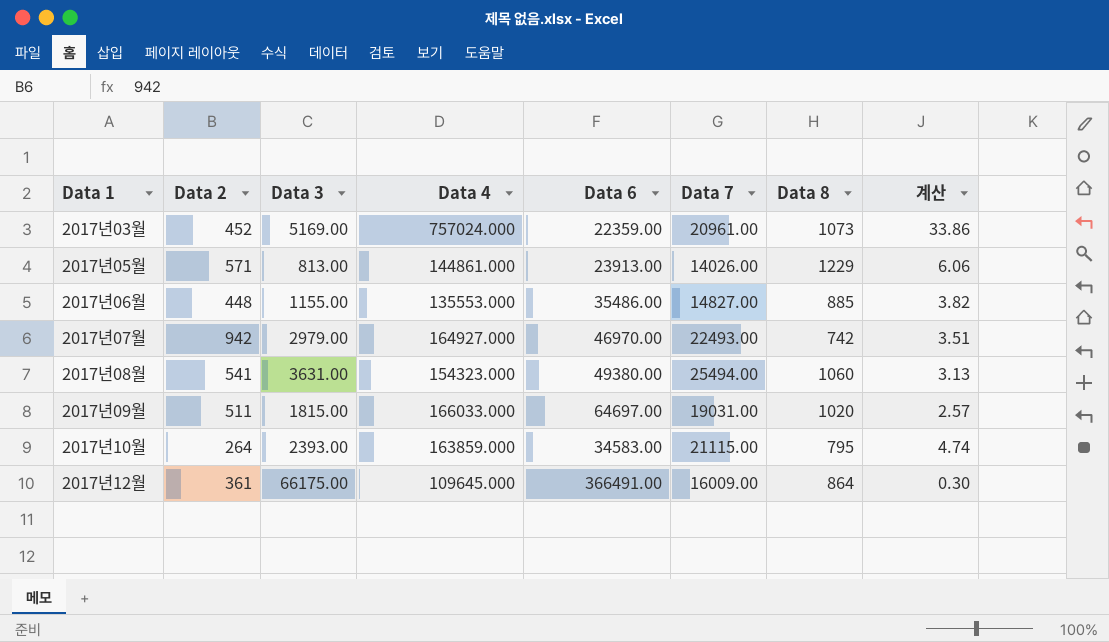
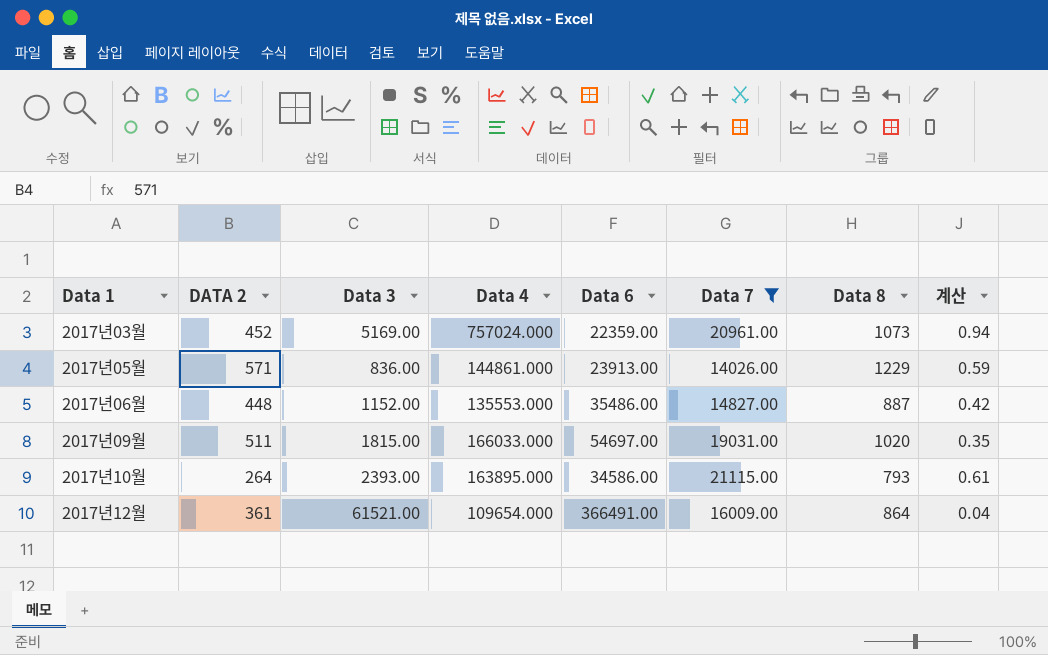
filter: none -> Data 7 <= 21115.00
column name: Data 2 -> DATA 2
column 계산 | formula: [Data 4] / [Data 6] -> [Data 7] / [Data 6]
2017년05월 | Data 3: 813.00 -> 836.00
2017년06월 | Data 3: 1155.00 -> 1152.00
2017년06월 | Data 8: 885 -> 887
2017년09월 | Data 6: 64697.00 -> 54697.00
2017년10월 | Data 4: 163859.000 -> 163895.000
2017년10월 | Data 6: 34583.00 -> 34586.00
2017년10월 | Data 8: 795 -> 793
2017년12월 | Data 3: 66175.00 -> 61521.00
2017년12월 | Data 4: 109645.000 -> 109654.000

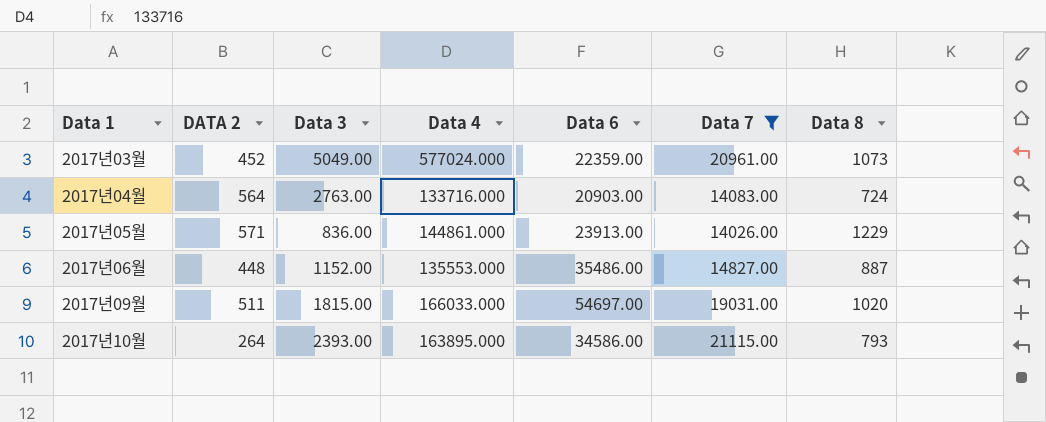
column 계산 | formula: [Data 7] / [Data 6] -> none
row 2017년12월: 361 | 61521.00 | 109654.000 | 366491.00 | 16009.00 | 864 | 0.04 -> none
2017년03월 | Data 3: 5169.00 -> 5049.00
2017년03월 | Data 4: 757024.000 -> 577024.000
row 2017년04월: none -> 564 | 2763.00 | 133716.000 | 20903.00 | 14083.00 | 724

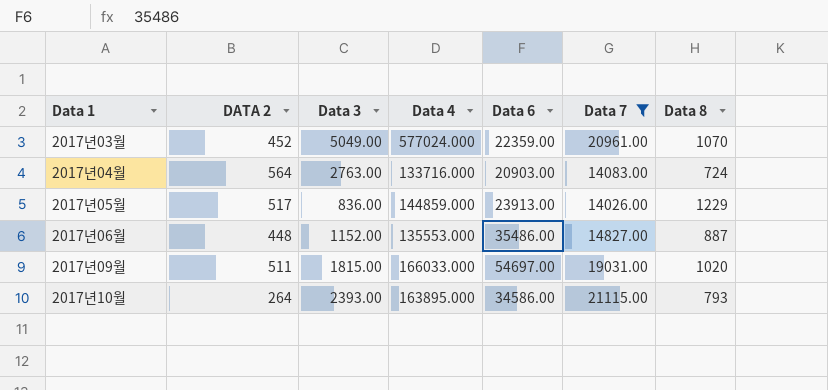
2017년03월 | Data 8: 1073 -> 1070
2017년05월 | DATA 2: 571 -> 517
2017년05월 | Data 4: 144861.000 -> 144859.000

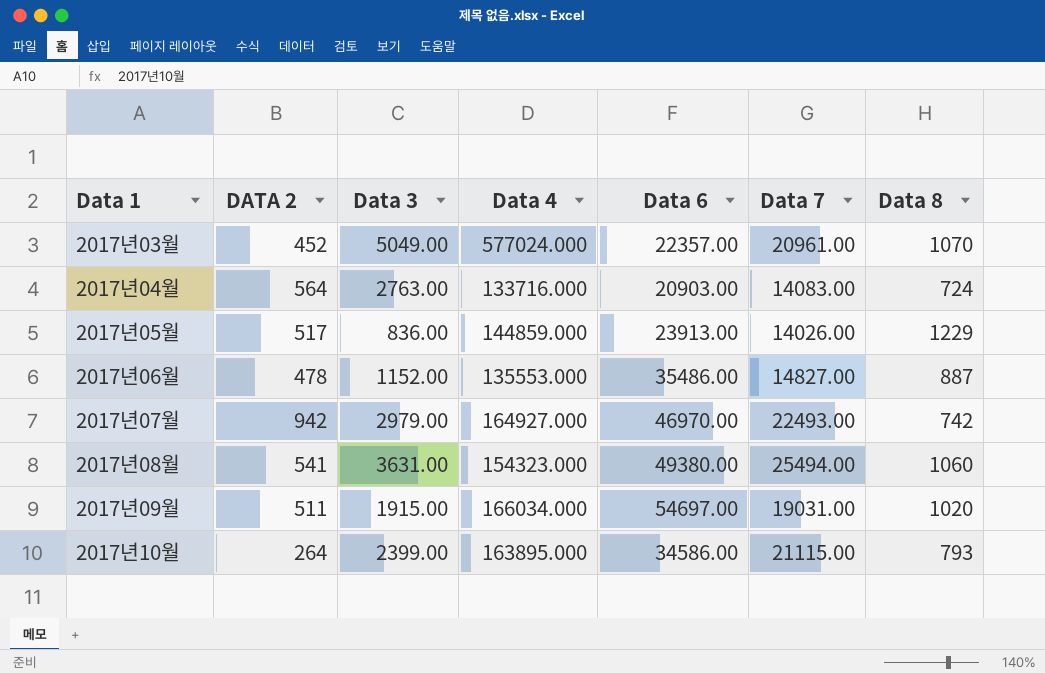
filter: Data 7 <= 21115.00 -> none
2017년03월 | Data 6: 22359.00 -> 22357.00
2017년06월 | DATA 2: 448 -> 478
2017년09월 | Data 3: 1815.00 -> 1915.00
2017년09월 | Data 4: 166033.000 -> 166034.000
2017년10월 | Data 3: 2393.00 -> 2399.00

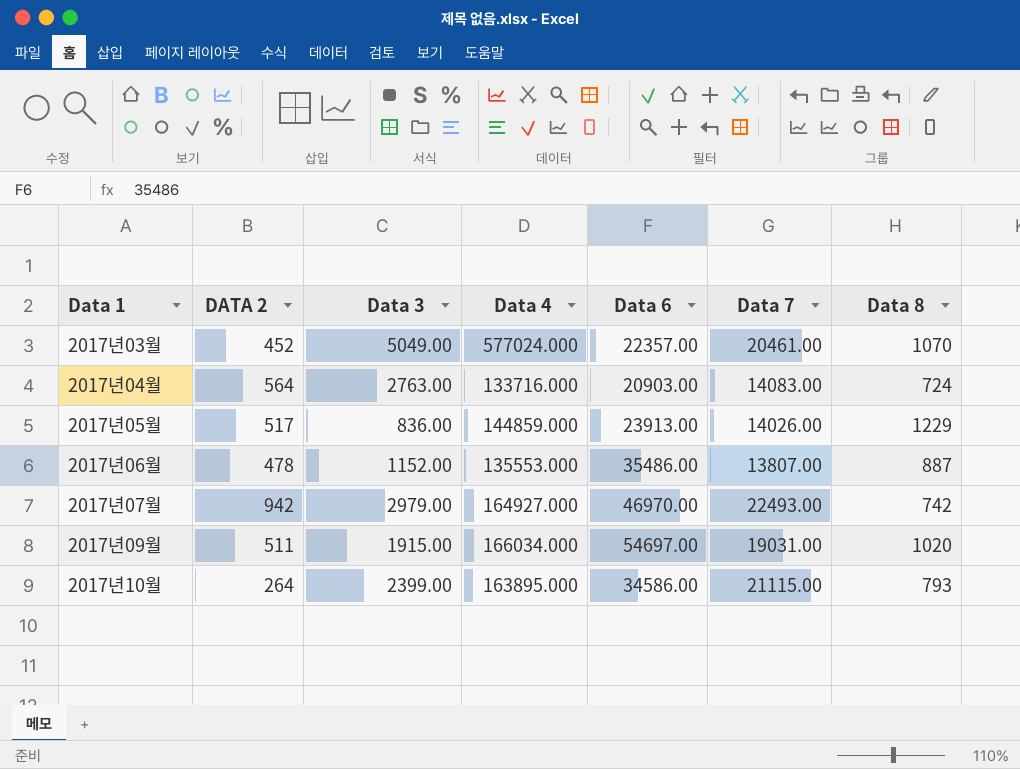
row 2017년08월: 541 | 3631.00 | 154323.000 | 49380.00 | 25494.00 | 1060 -> none
2017년03월 | Data 7: 20961.00 -> 20461.00
2017년06월 | Data 7: 14827.00 -> 13807.00

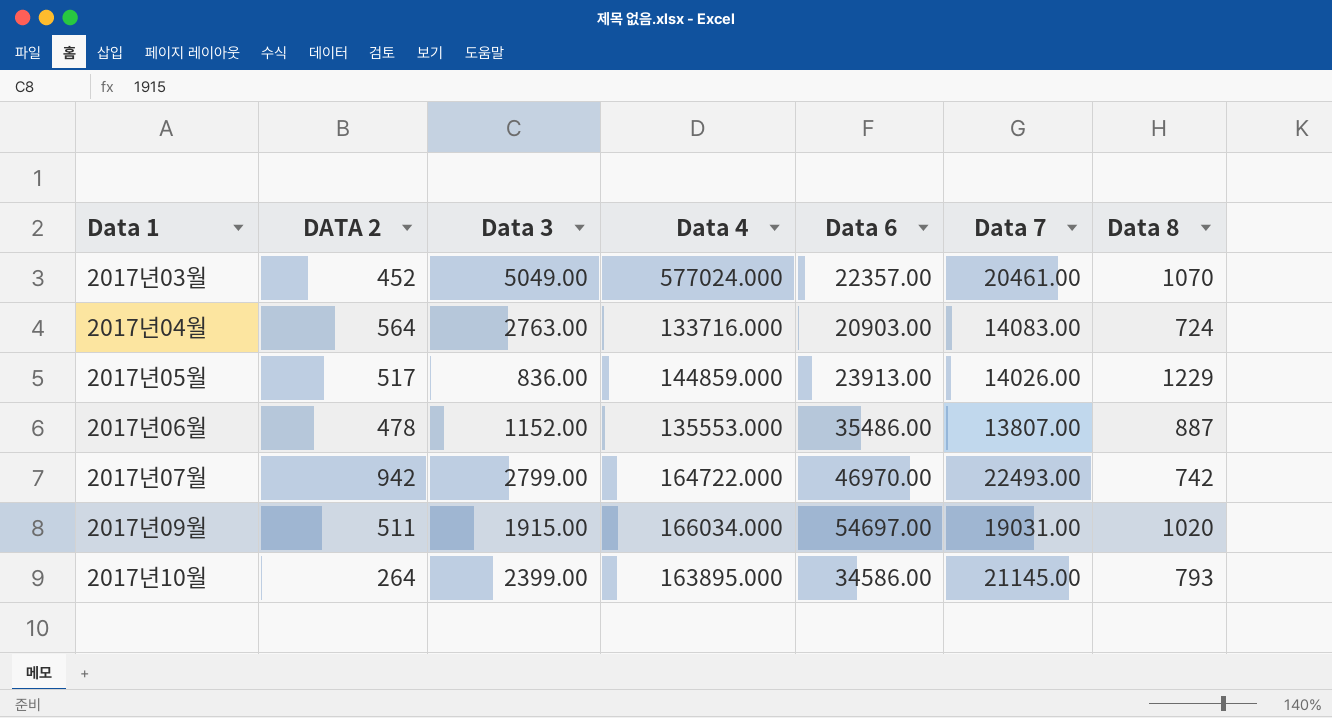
2017년07월 | Data 3: 2979.00 -> 2799.00
2017년07월 | Data 4: 164927.000 -> 164722.000
2017년10월 | Data 7: 21115.00 -> 21145.00

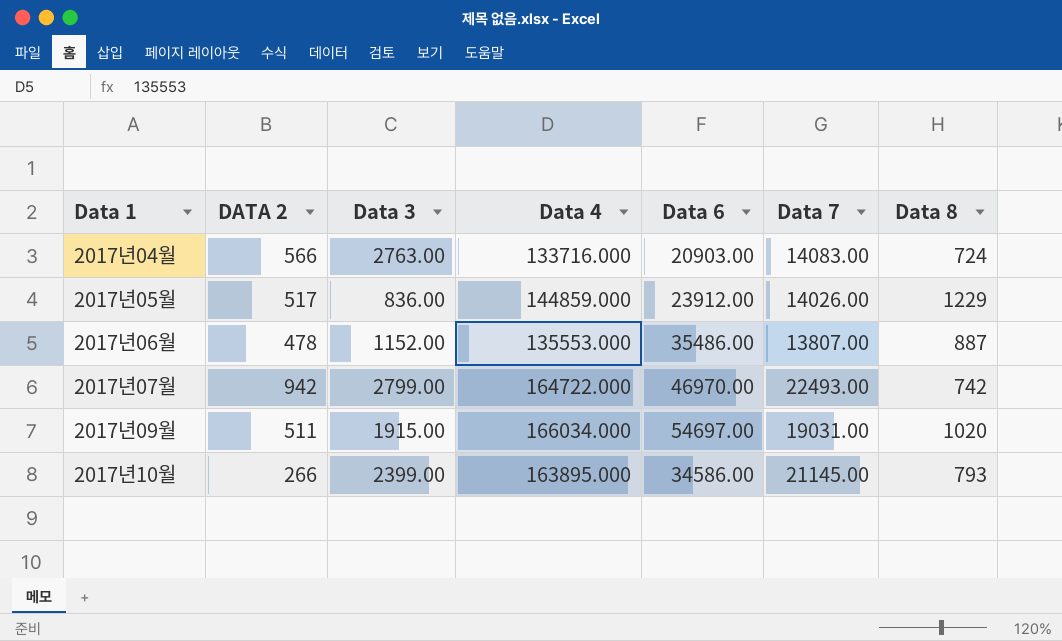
row 2017년03월: 452 | 5049.00 | 577024.000 | 22357.00 | 20461.00 | 1070 -> none
2017년04월 | DATA 2: 564 -> 566
2017년05월 | Data 6: 23913.00 -> 23912.00
2017년10월 | DATA 2: 264 -> 266

